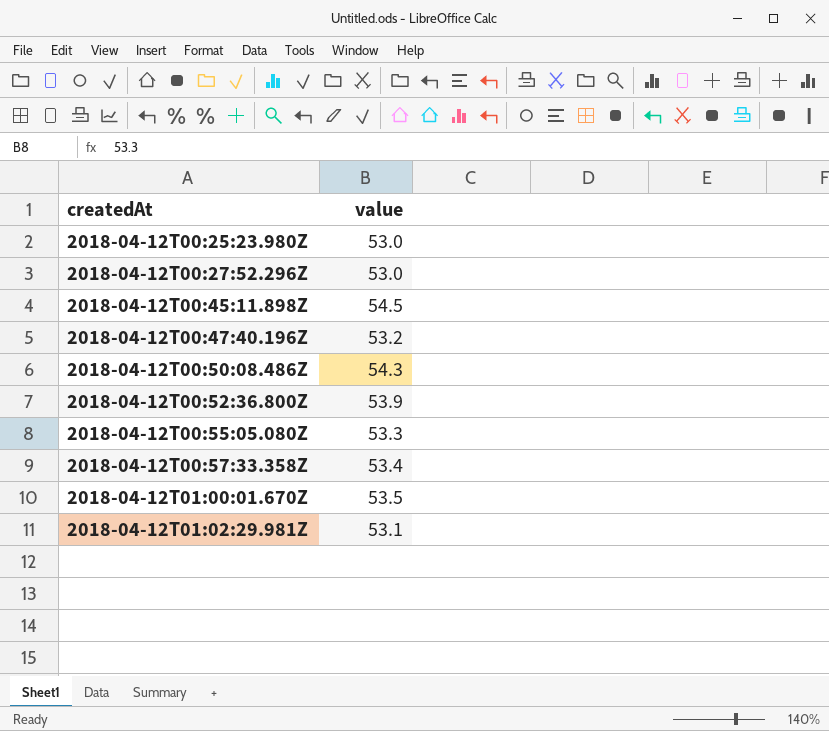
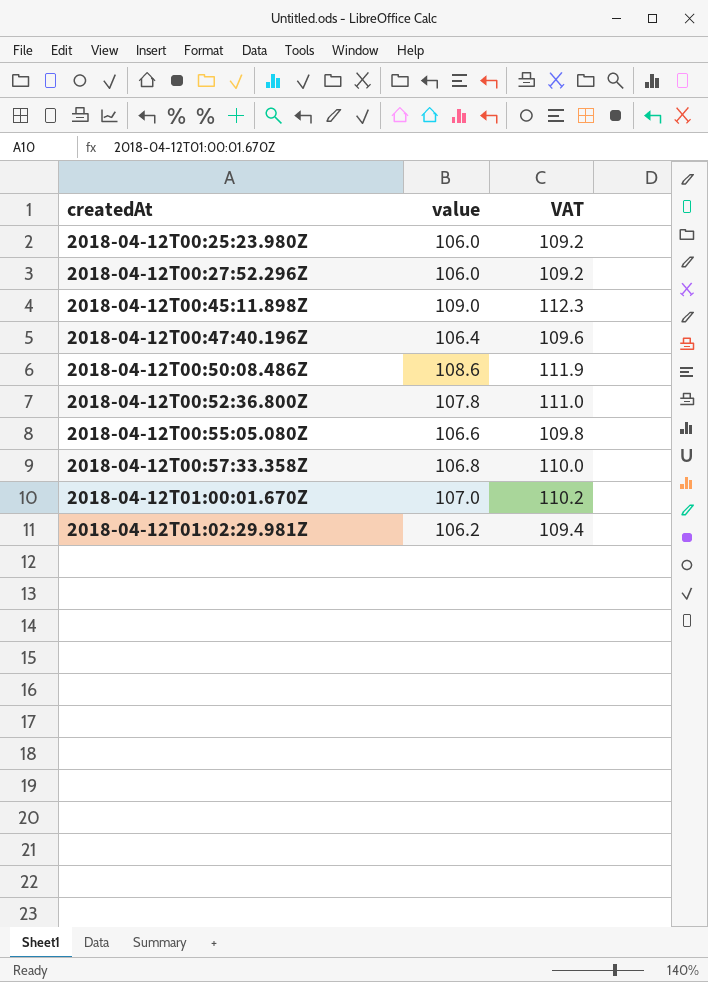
column VAT | formula: none -> [value] * 1.03
2018-04-12T00:25:23.980Z | value: 53.0 -> 106.0
2018-04-12T00:27:52.296Z | value: 53.0 -> 106.0
2018-04-12T00:45:11.898Z | value: 54.5 -> 109.0
2018-04-12T00:47:40.196Z | value: 53.2 -> 106.4
2018-04-12T00:50:08.486Z | value: 54.3 -> 108.6
2018-04-12T00:52:36.800Z | value: 53.9 -> 107.8
2018-04-12T00:55:05.080Z | value: 53.3 -> 106.6
2018-04-12T00:57:33.358Z | value: 53.4 -> 106.8
2018-04-12T01:00:01.670Z | value: 53.5 -> 107.0
2018-04-12T01:02:29.981Z | value: 53.1 -> 106.2

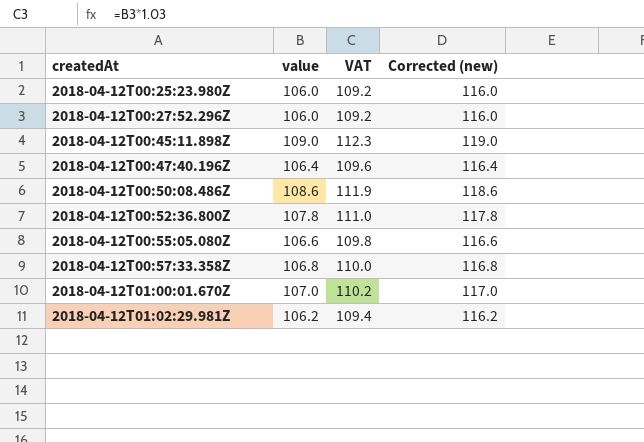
column Corrected (new) | formula: none -> [value] + 10

